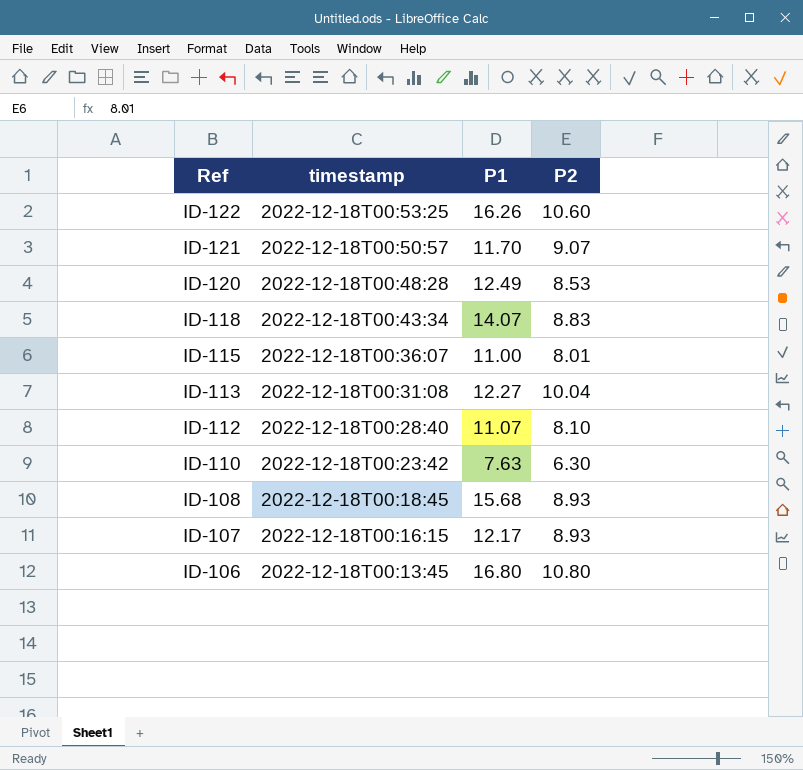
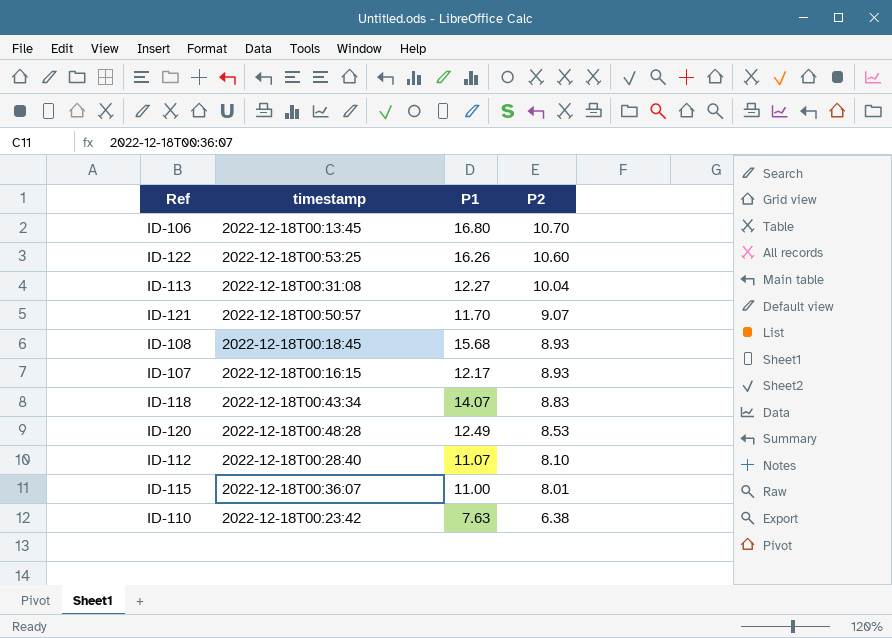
row order: Ref descending -> P2 descending
ID-106 | P2: 10.80 -> 10.70
ID-110 | P2: 6.30 -> 6.38

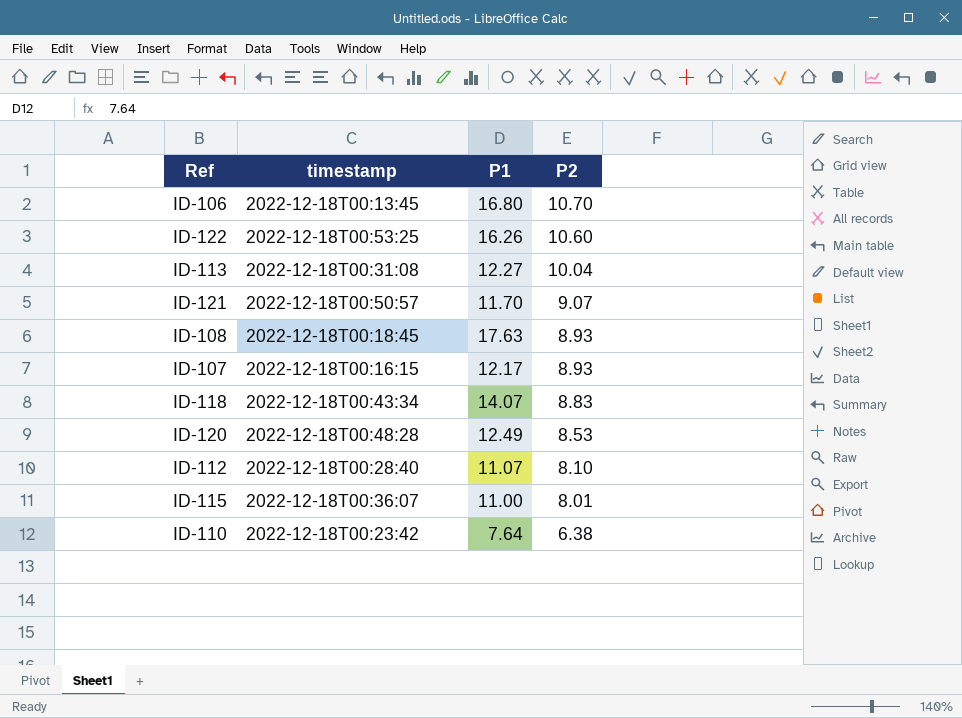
ID-108 | P1: 15.68 -> 17.63
ID-110 | P1: 7.63 -> 7.64

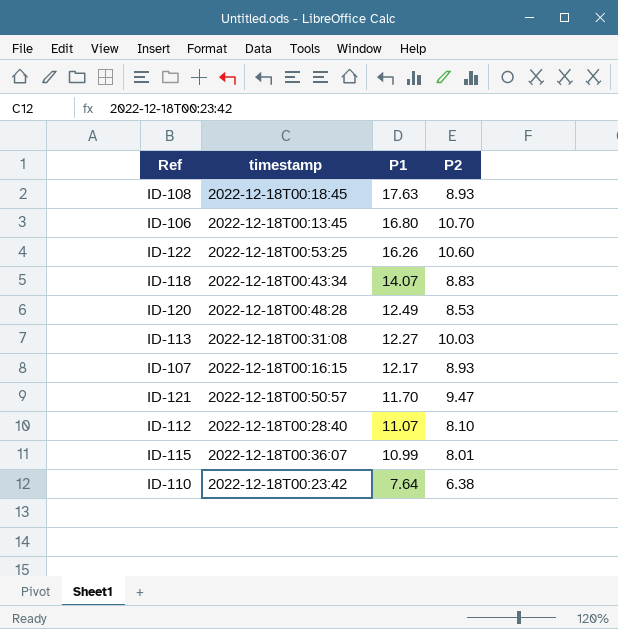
row order: P2 descending -> P1 descending
ID-113 | P2: 10.04 -> 10.03
ID-121 | P2: 9.07 -> 9.47
ID-115 | P1: 11.00 -> 10.99

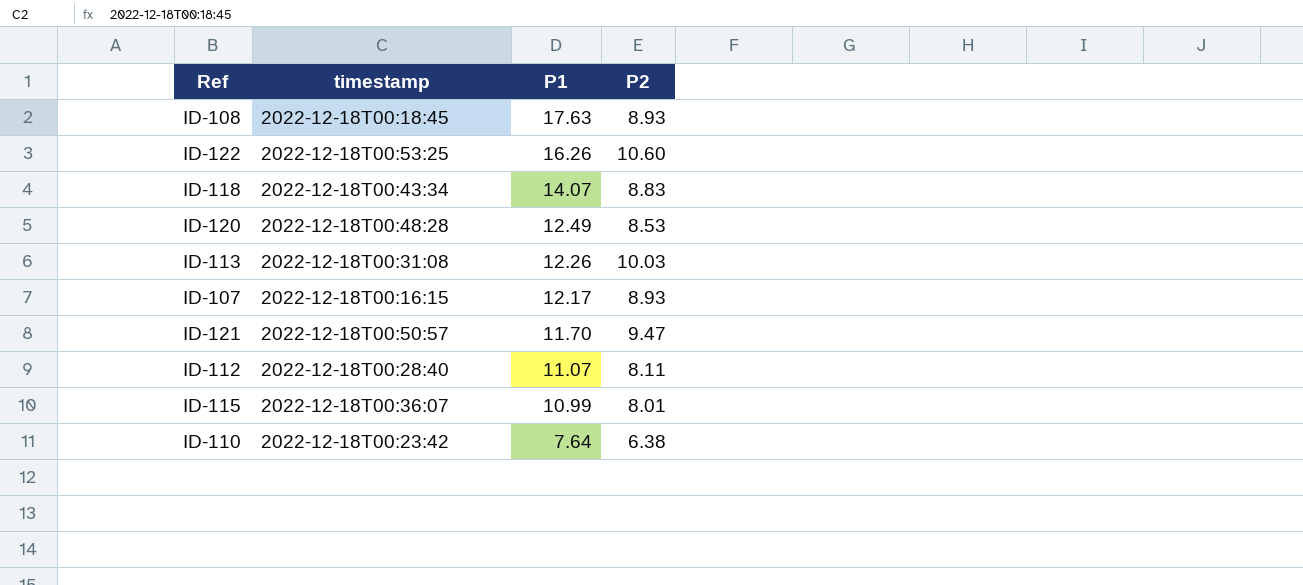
row ID-106: 2022-12-18T00:13:45 | 16.80 | 10.70 -> none
ID-113 | P1: 12.27 -> 12.26
ID-112 | P2: 8.10 -> 8.11

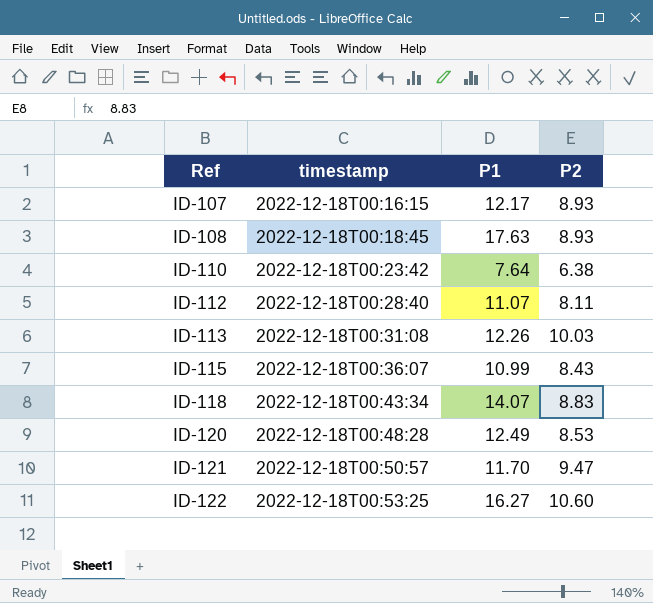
row order: P1 descending -> Ref ascending
ID-115 | P2: 8.01 -> 8.43
ID-122 | P1: 16.26 -> 16.27

